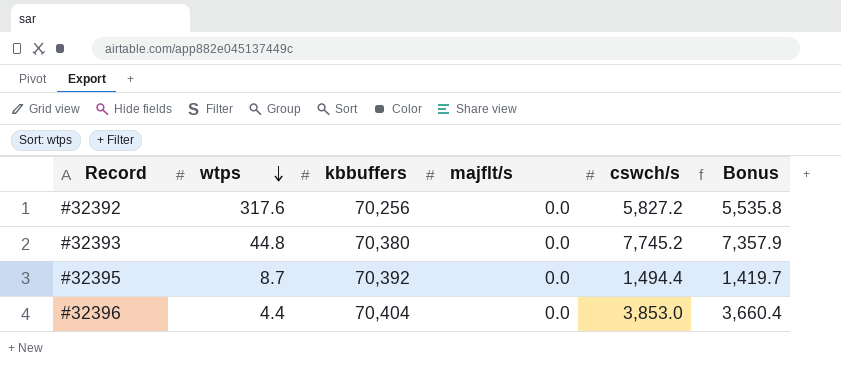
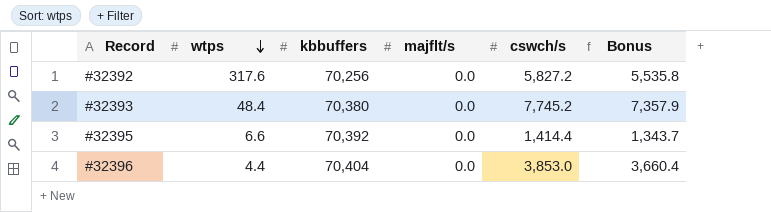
#32393 | wtps: 44.8 -> 48.4
#32395 | wtps: 8.7 -> 6.6
#32395 | cswch/s: 1,494.4 -> 1,414.4
#32395 | Bonus: 1,419.7 -> 1,343.7

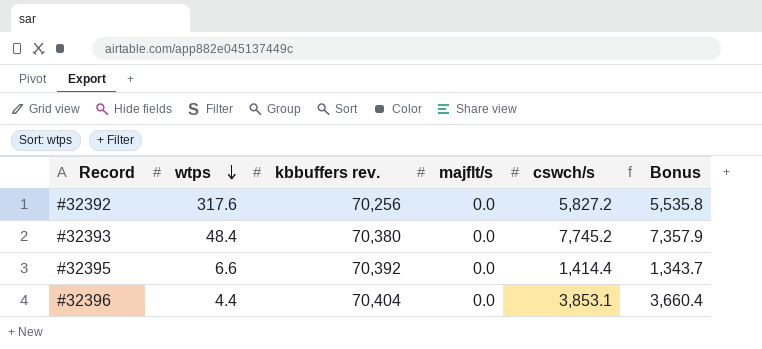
column name: kbbuffers -> kbbuffers rev.
#32396 | cswch/s: 3,853.0 -> 3,853.1

